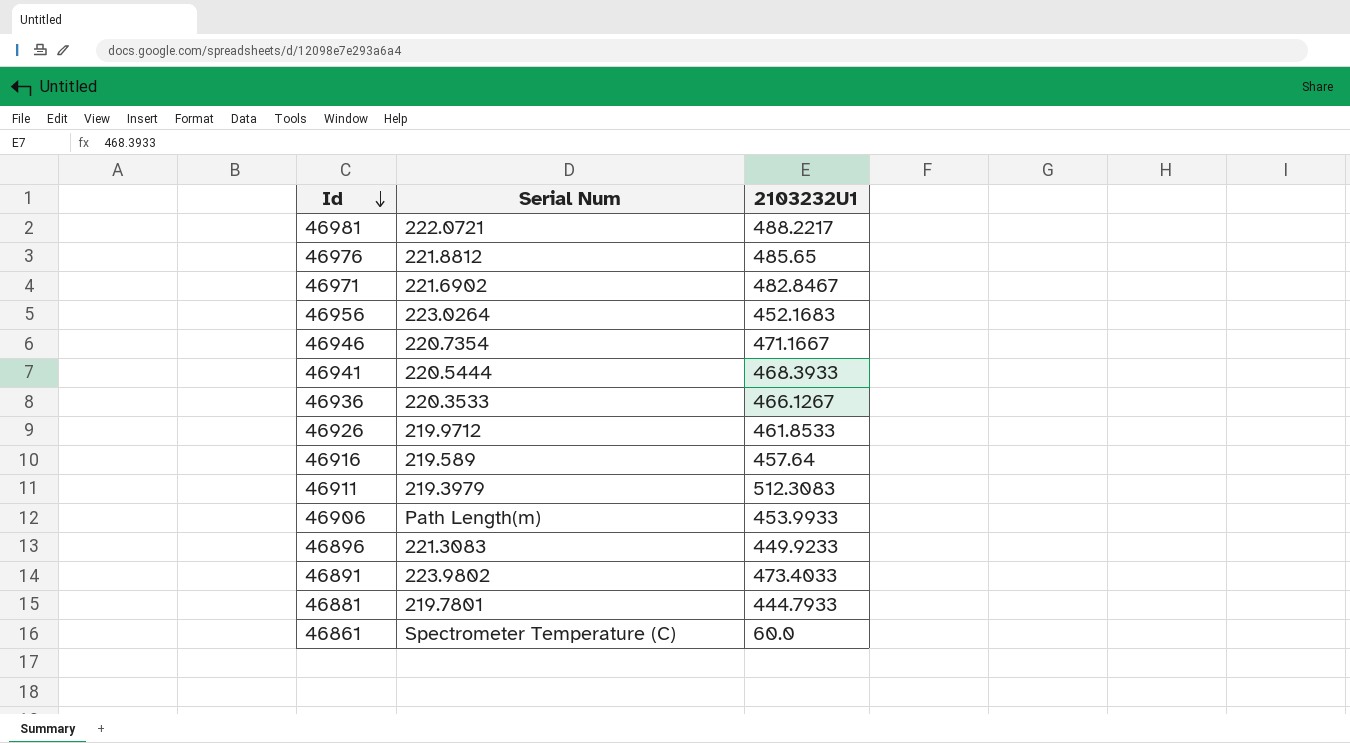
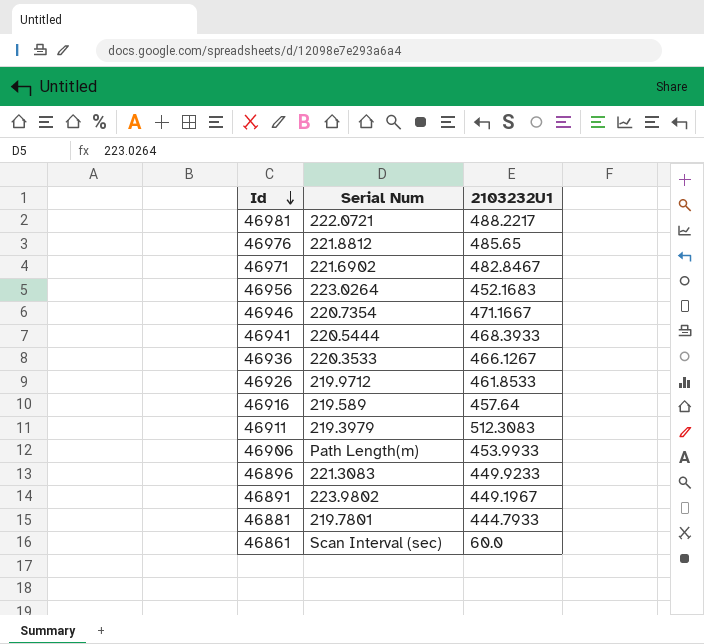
46891 | 2103232U1: 473.4033 -> 449.1967
46861 | Serial Num: Spectrometer Temperature (C) -> Scan Interval (sec)

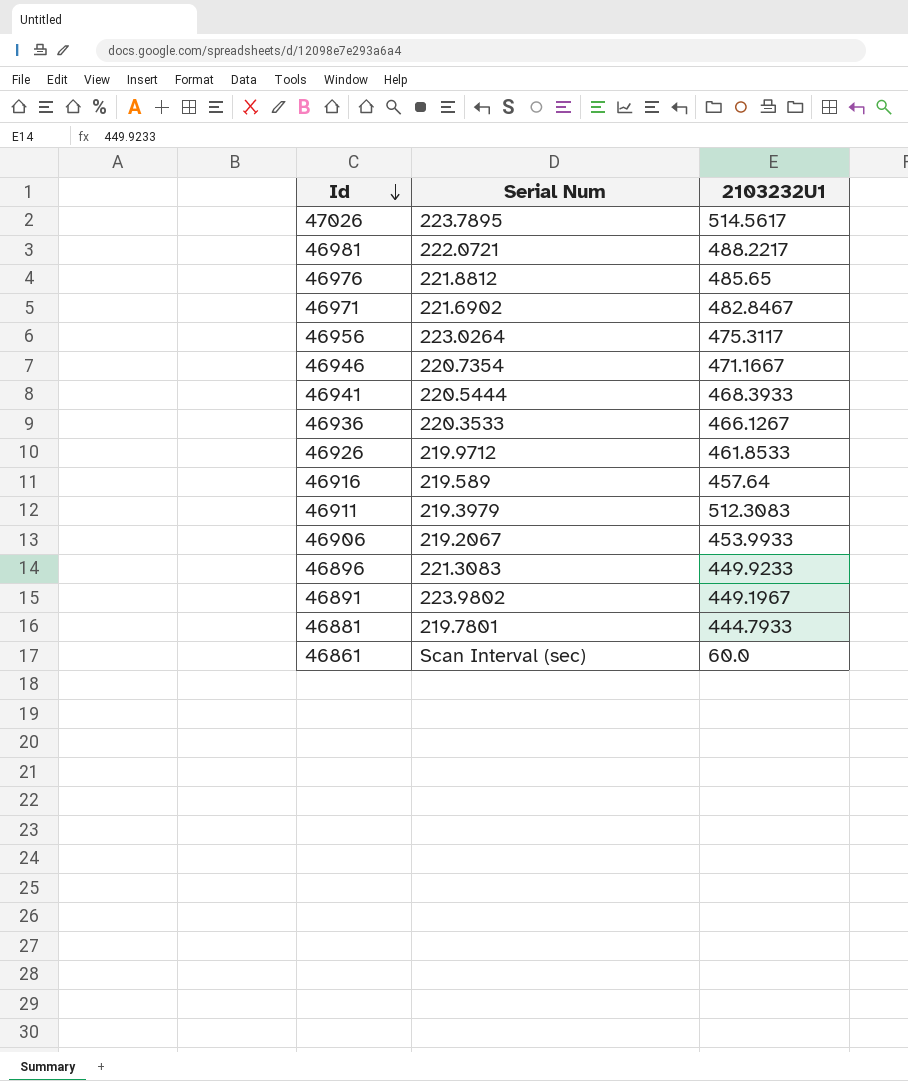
row 47026: none -> 223.7895 | 514.5617
46956 | 2103232U1: 452.1683 -> 475.3117
46906 | Serial Num: Path Length(m) -> 219.2067

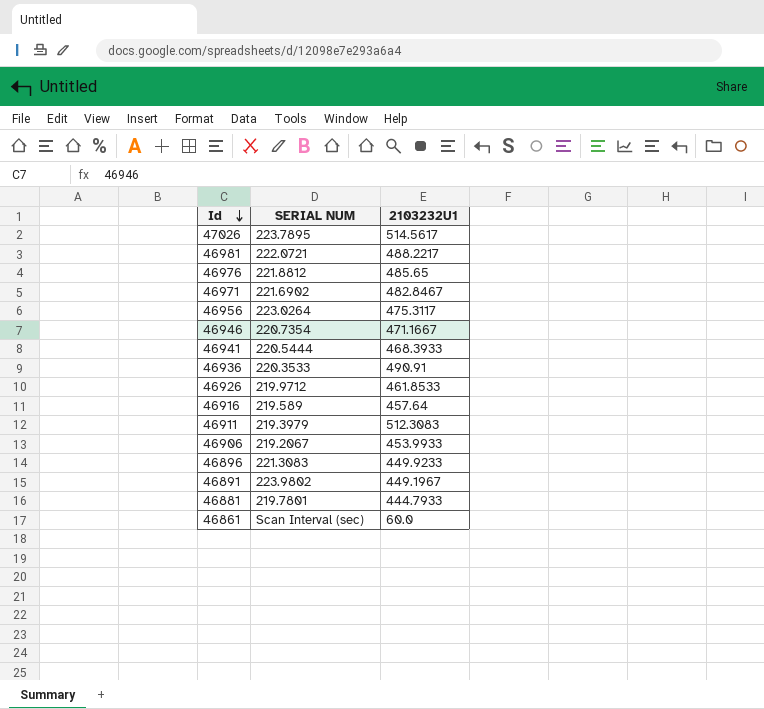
column name: Serial Num -> SERIAL NUM
46936 | 2103232U1: 466.1267 -> 490.91

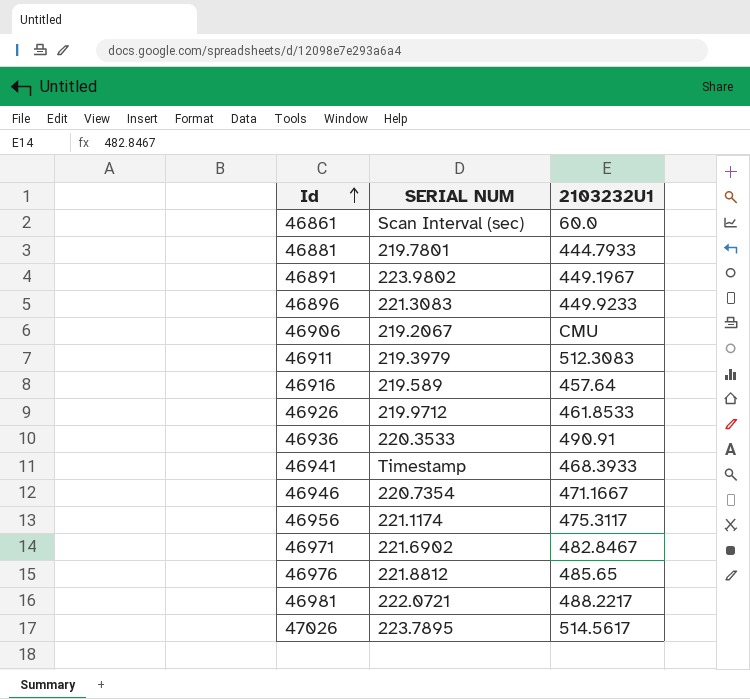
row order: Id descending -> Id ascending
46906 | 2103232U1: 453.9933 -> CMU
46941 | SERIAL NUM: 220.5444 -> Timestamp
46956 | SERIAL NUM: 223.0264 -> 221.1174

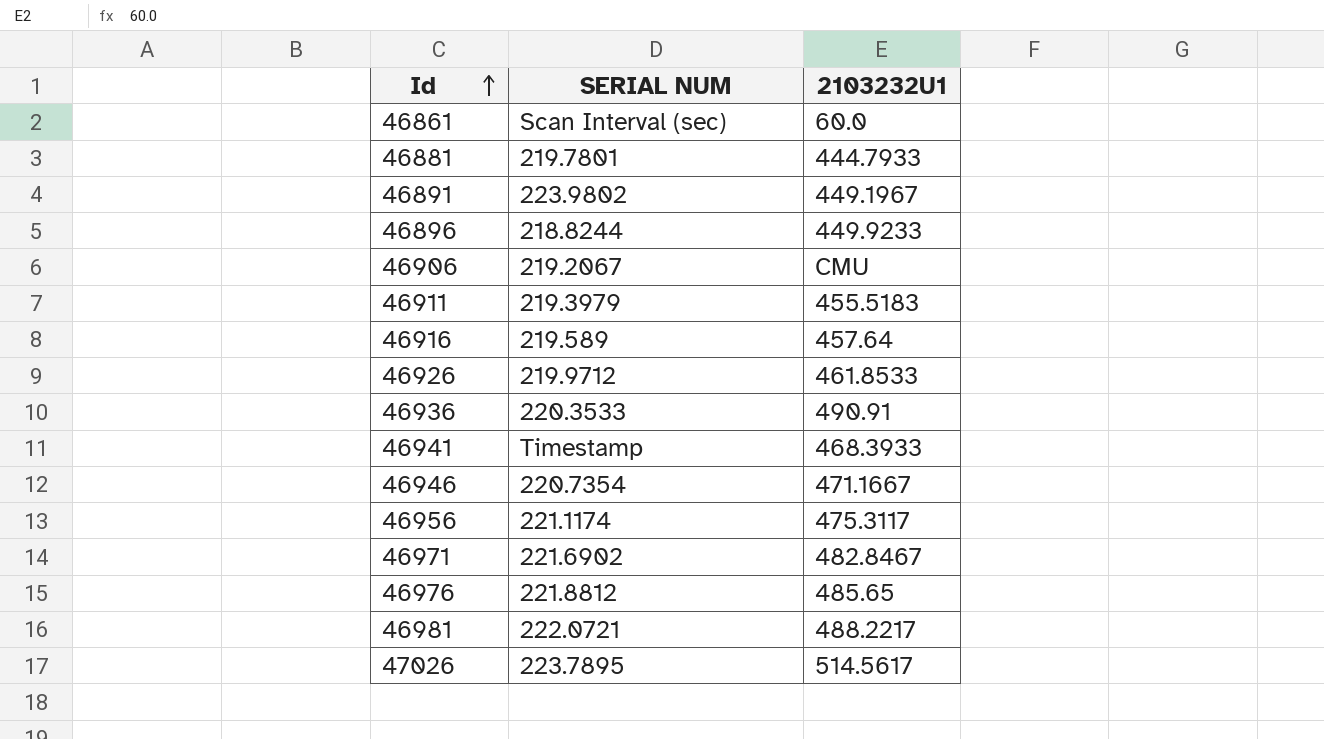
46896 | SERIAL NUM: 221.3083 -> 218.8244
46911 | 2103232U1: 512.3083 -> 455.5183

